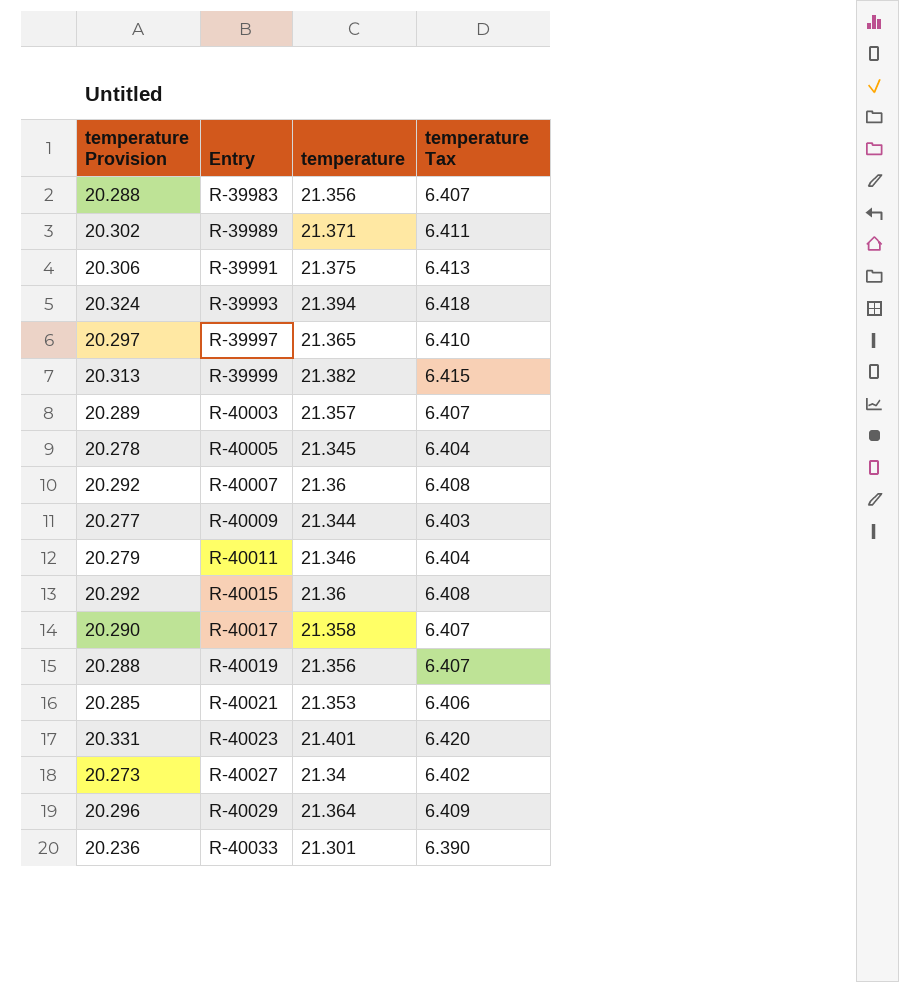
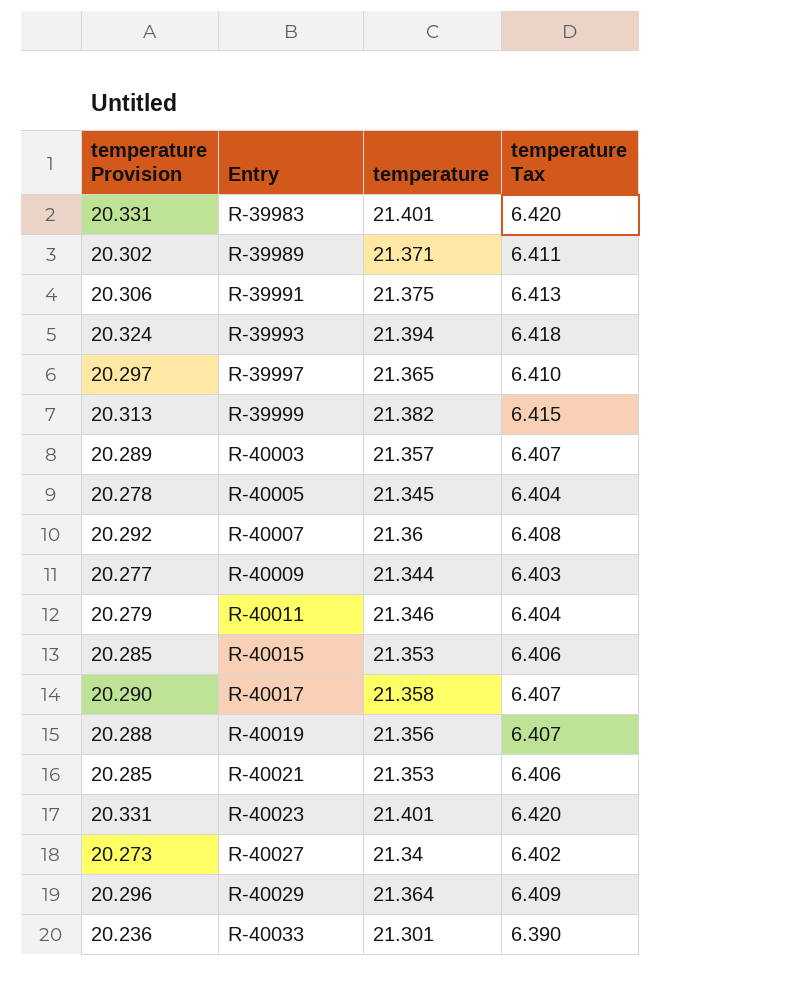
R-39983 | temperature Provision: 20.288 -> 20.331
R-39983 | temperature: 21.356 -> 21.401
R-39983 | temperature Tax: 6.407 -> 6.420
R-40015 | temperature Provision: 20.292 -> 20.285
R-40015 | temperature: 21.36 -> 21.353
R-40015 | temperature Tax: 6.408 -> 6.406

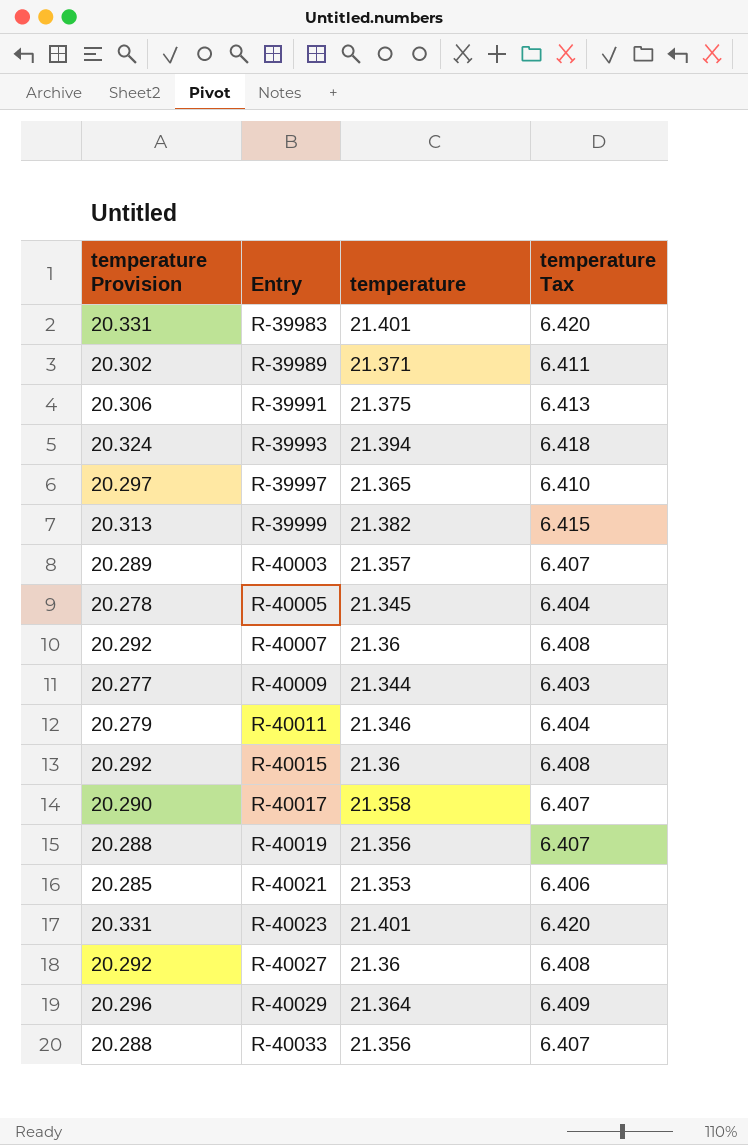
R-40015 | temperature Provision: 20.285 -> 20.292
R-40015 | temperature: 21.353 -> 21.36
R-40015 | temperature Tax: 6.406 -> 6.408
R-40027 | temperature Provision: 20.273 -> 20.292
R-40027 | temperature: 21.34 -> 21.36
R-40027 | temperature Tax: 6.402 -> 6.408
R-40033 | temperature Provision: 20.236 -> 20.288
R-40033 | temperature: 21.301 -> 21.356
R-40033 | temperature Tax: 6.390 -> 6.407

